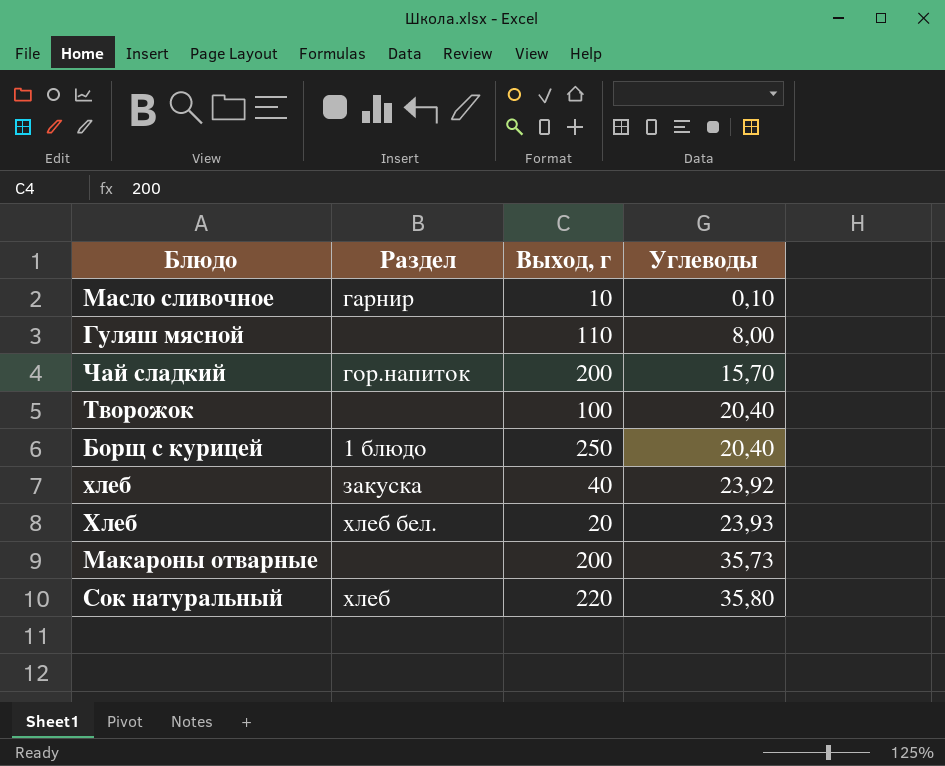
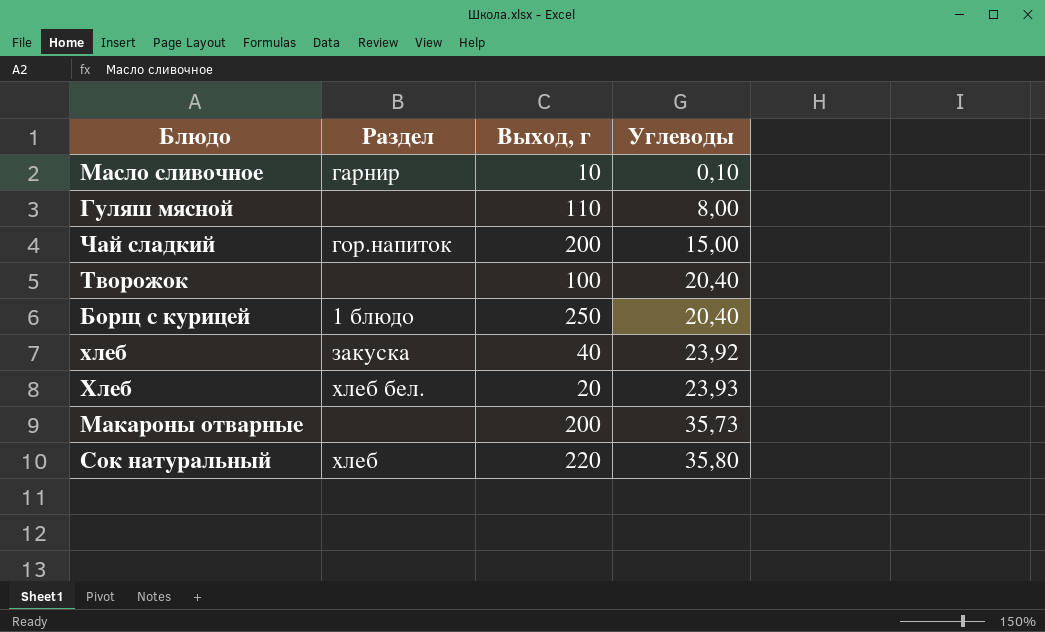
Чай сладкий | Углеводы: 15,70 -> 15,00

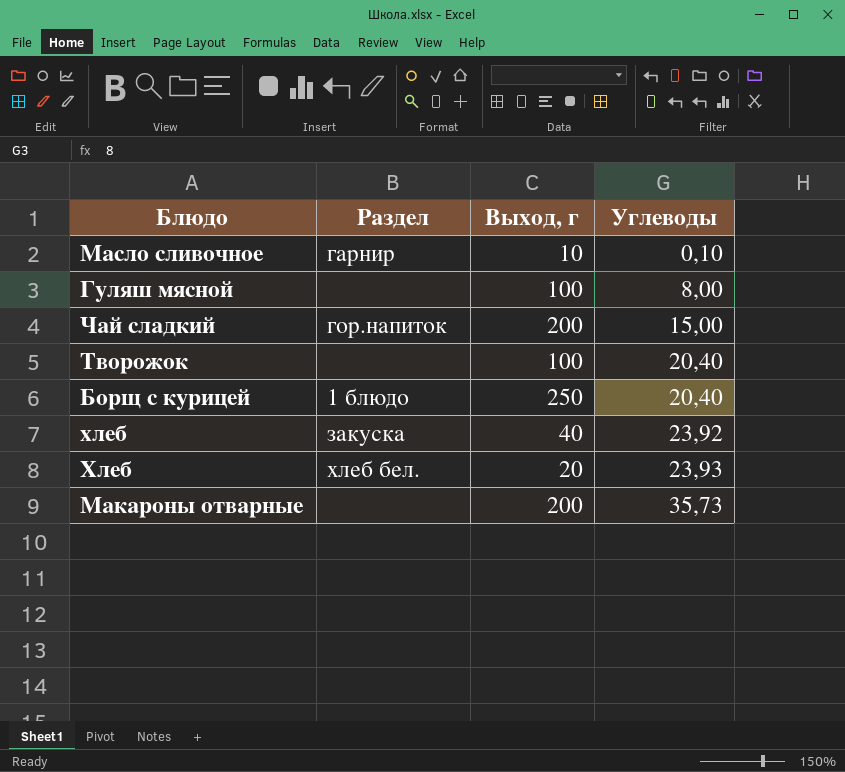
row Сок натуральный: хлеб | 220 | 35,80 -> none
Гуляш мясной | Выход, г: 110 -> 100

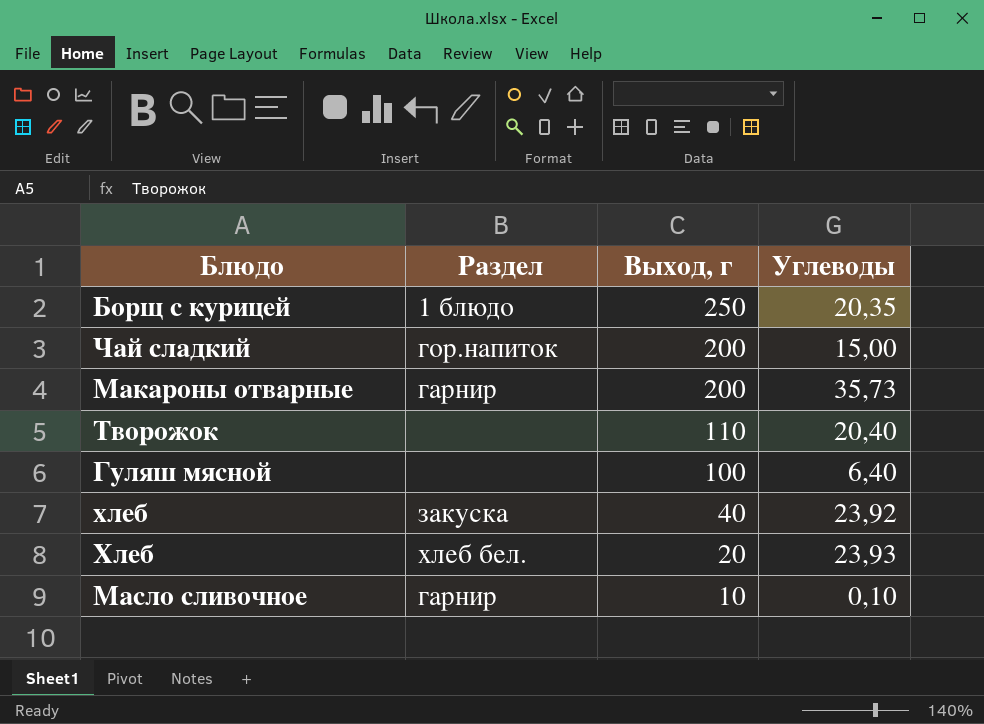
row order: Углеводы ascending -> Выход, г descending
Борщ с курицей | Углеводы: 20,40 -> 20,35
Макароны отварные | Раздел: none -> гарнир
Творожок | Выход, г: 100 -> 110
Гуляш мясной | Углеводы: 8,00 -> 6,40

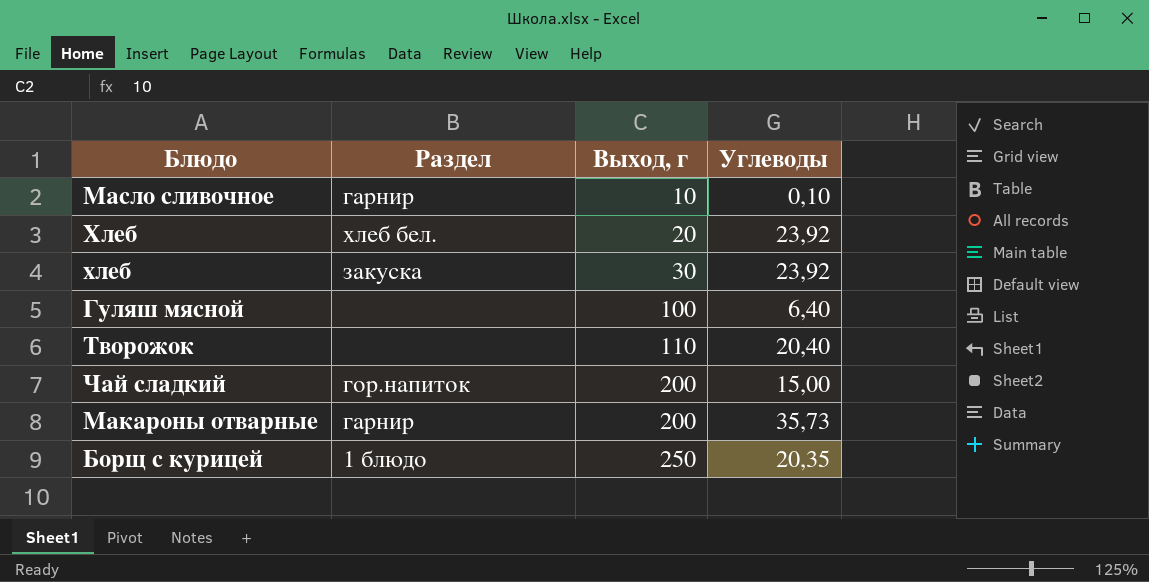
row order: Выход, г descending -> Выход, г ascending
Хлеб | Углеводы: 23,93 -> 23,92
хлеб | Выход, г: 40 -> 30

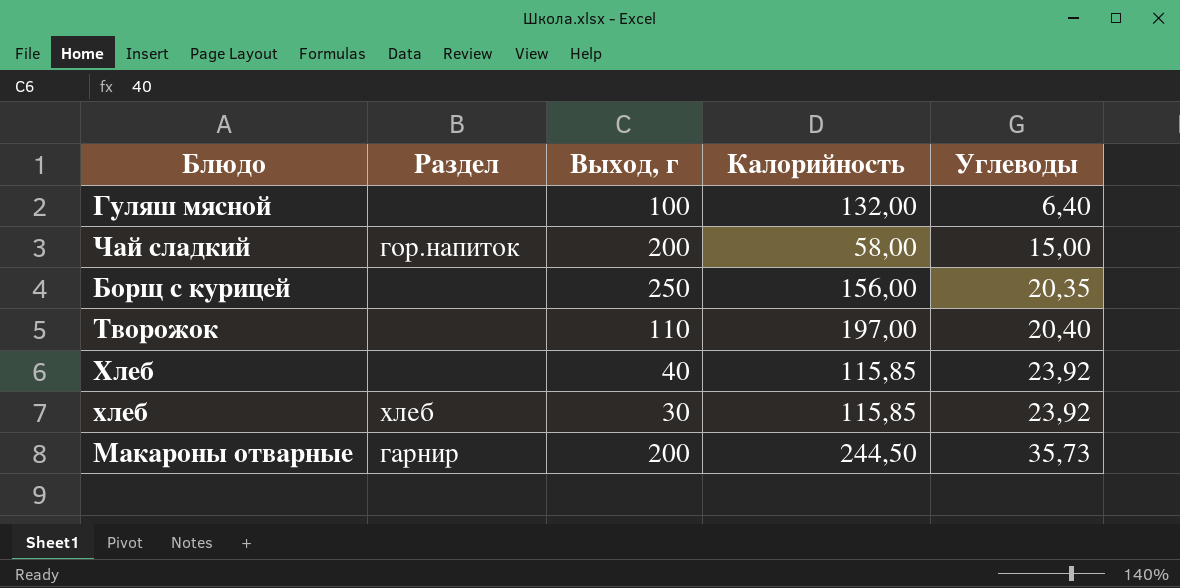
row order: Выход, г ascending -> Углеводы ascending
column Калорийность | position: none -> 4
row Масло сливочное: гарнир | 10 | 0,10 -> none
Борщ с курицей | Раздел: 1 блюдо -> none
Хлеб | Раздел: хлеб бел. -> none
Хлеб | Выход, г: 20 -> 40
хлеб | Раздел: закуска -> хлеб

